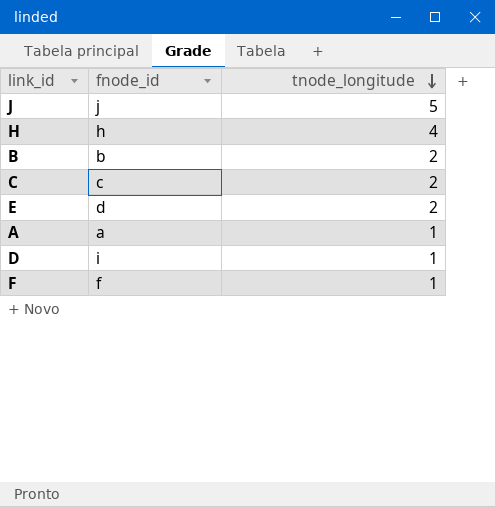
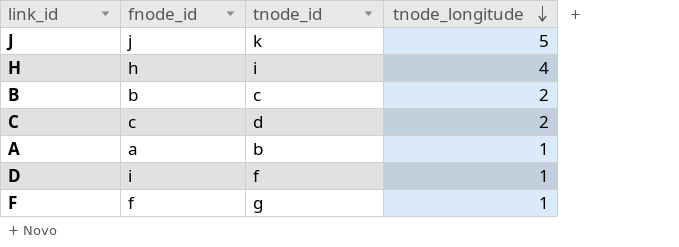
column tnode_id | position: none -> 3
row E: d | 2 -> none

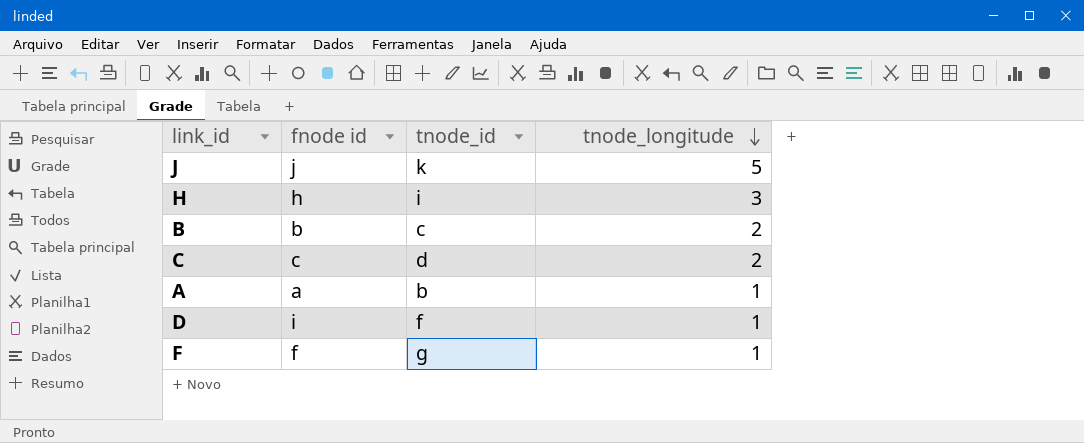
column name: fnode_id -> fnode id
H | tnode_longitude: 4 -> 3

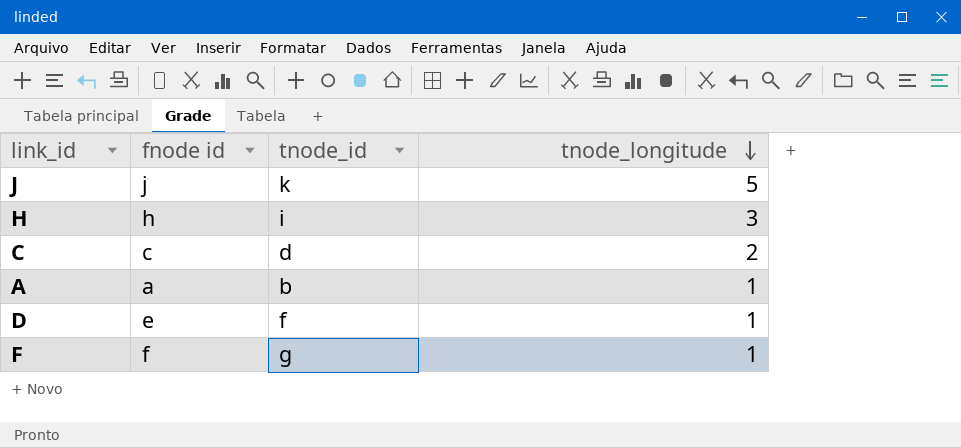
row B: b | c | 2 -> none
D | fnode id: i -> e

